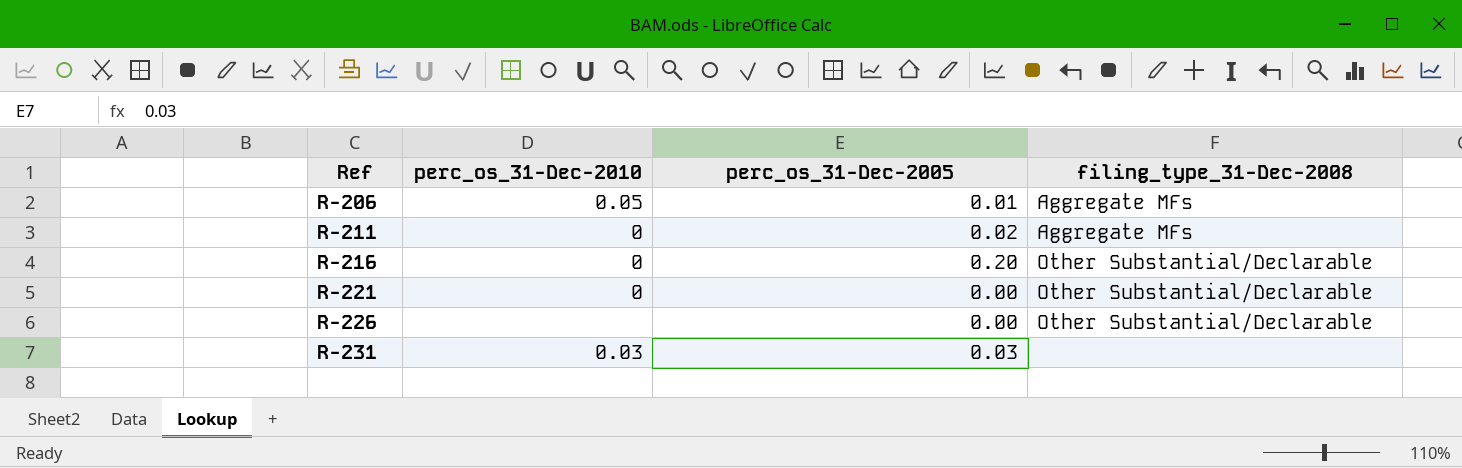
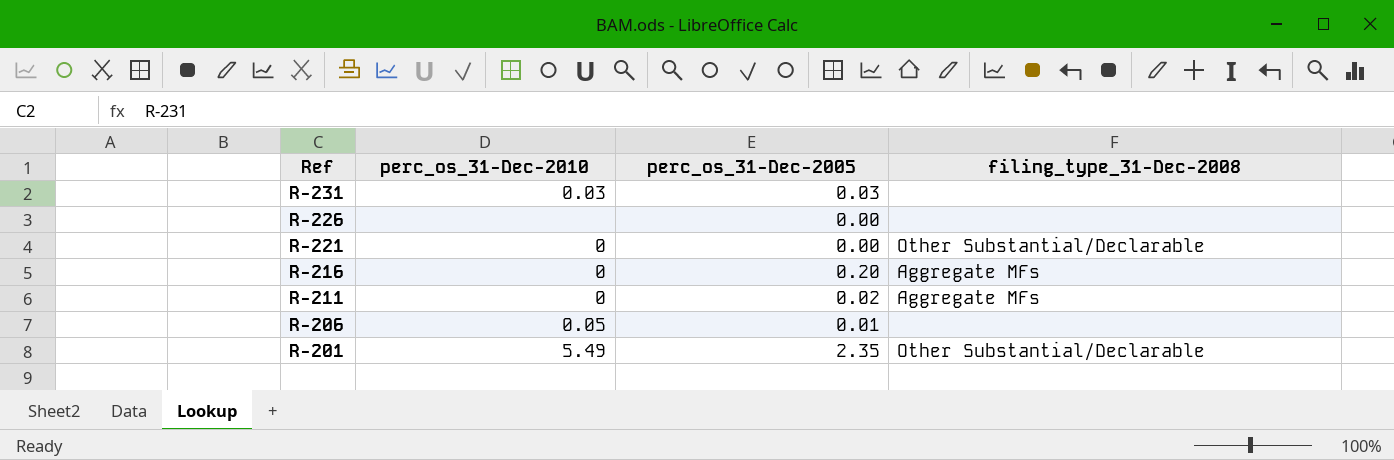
row order: Ref ascending -> Ref descending
R-226 | filing_type_31-Dec-2008: Other Substantial/Declarable -> none
R-216 | filing_type_31-Dec-2008: Other Substantial/Declarable -> Aggregate MFs
R-206 | filing_type_31-Dec-2008: Aggregate MFs -> none
row R-201: none -> 5.49 | 2.35 | Other Substantial/Declarable

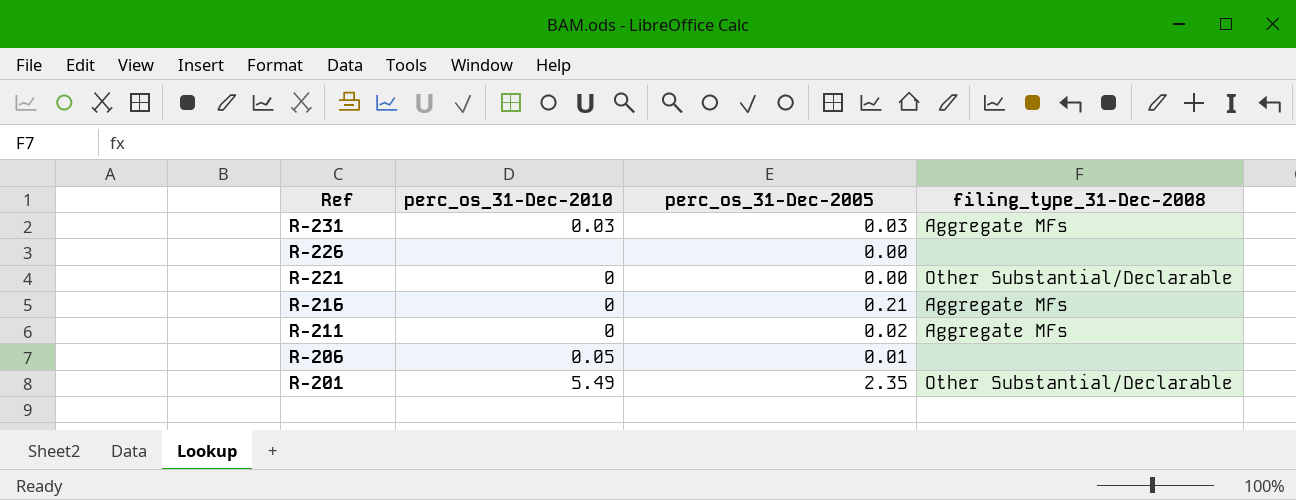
R-231 | filing_type_31-Dec-2008: none -> Aggregate MFs
R-216 | perc_os_31-Dec-2005: 0.20 -> 0.21

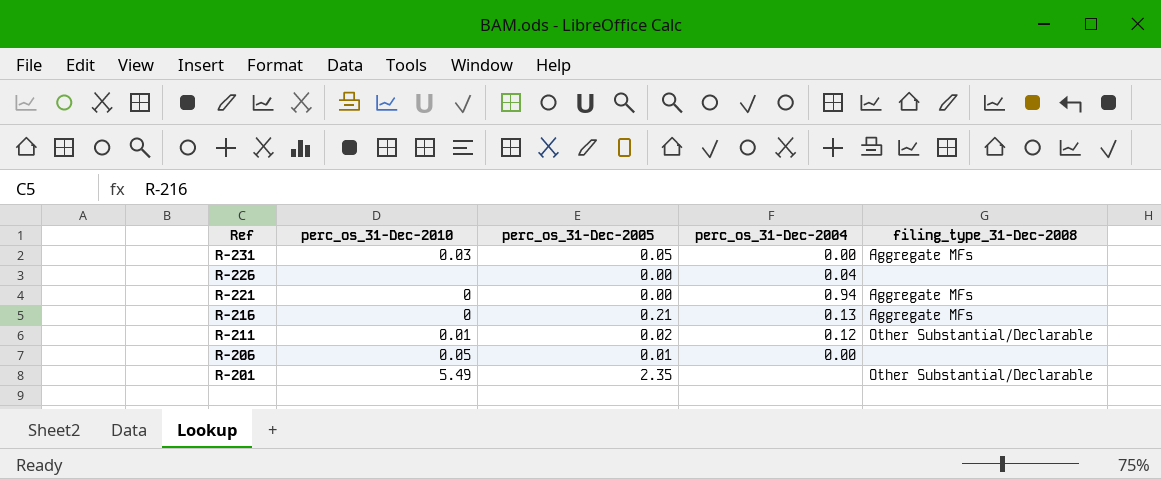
column perc_os_31-Dec-2004 | position: none -> 4
R-231 | perc_os_31-Dec-2005: 0.03 -> 0.05
R-221 | filing_type_31-Dec-2008: Other Substantial/Declarable -> Aggregate MFs
R-211 | perc_os_31-Dec-2010: 0 -> 0.01
R-211 | filing_type_31-Dec-2008: Aggregate MFs -> Other Substantial/Declarable

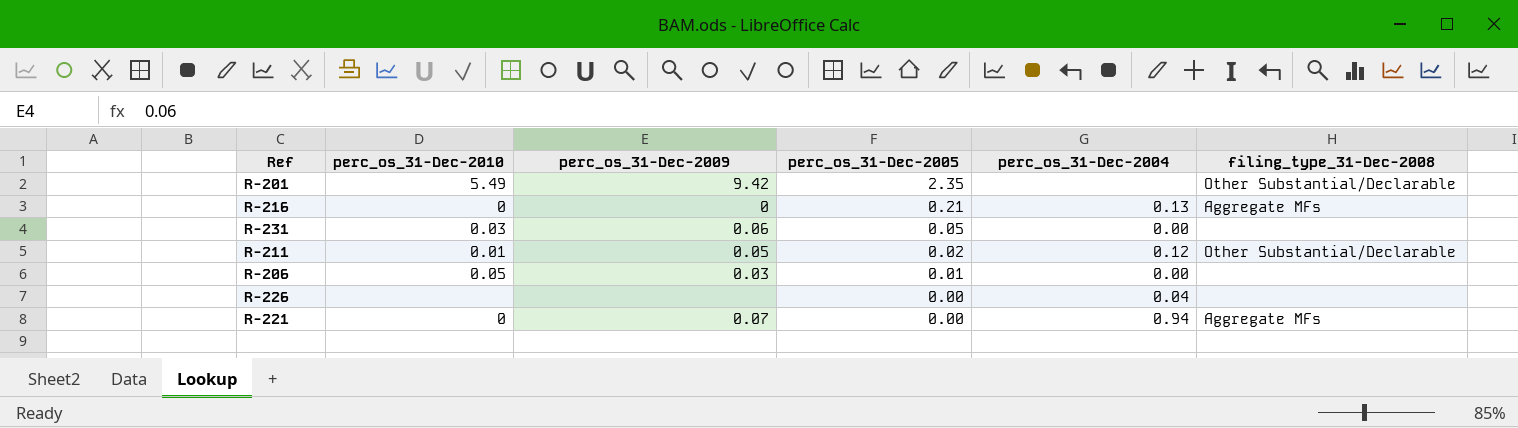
row order: Ref descending -> perc_os_31-Dec-2005 descending
column perc_os_31-Dec-2009 | position: none -> 3
R-231 | filing_type_31-Dec-2008: Aggregate MFs -> none

